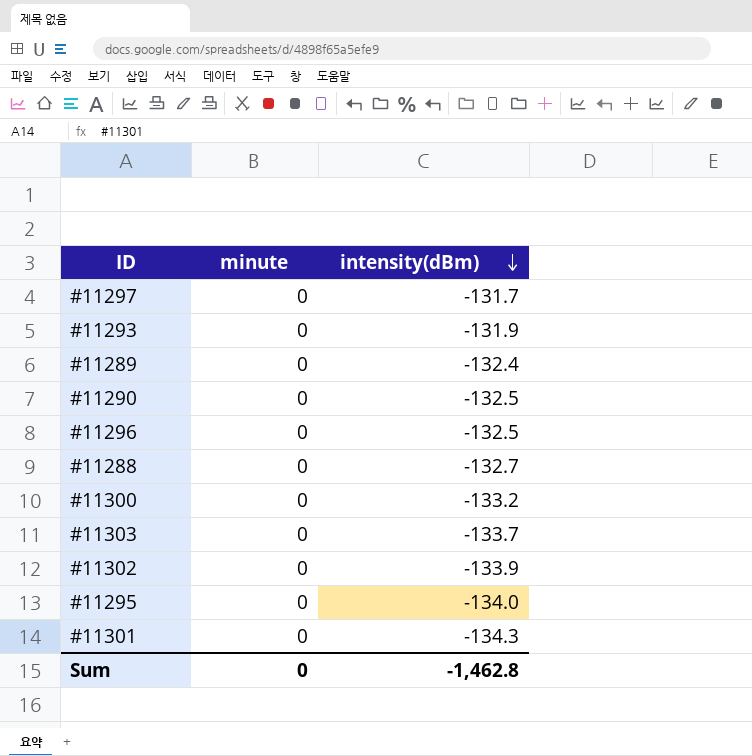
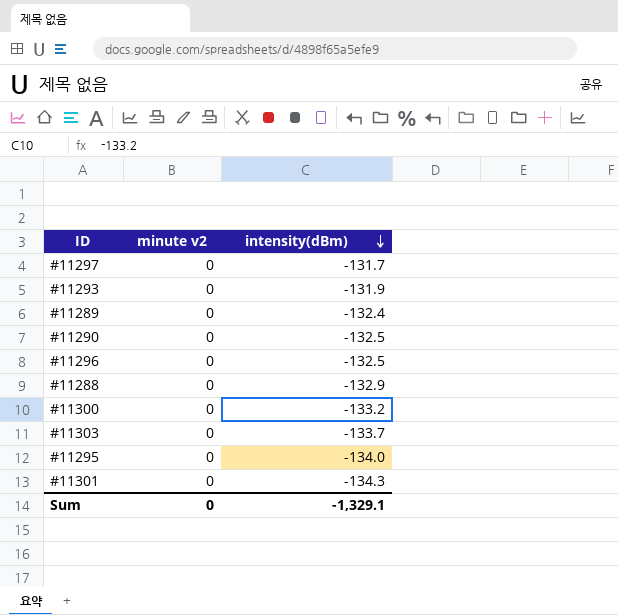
column name: minute -> minute v2
row #11302: 0 | -133.9 -> none
#11288 | intensity(dBm): -132.7 -> -132.9
Sum | intensity(dBm): -1,462.8 -> -1,329.1

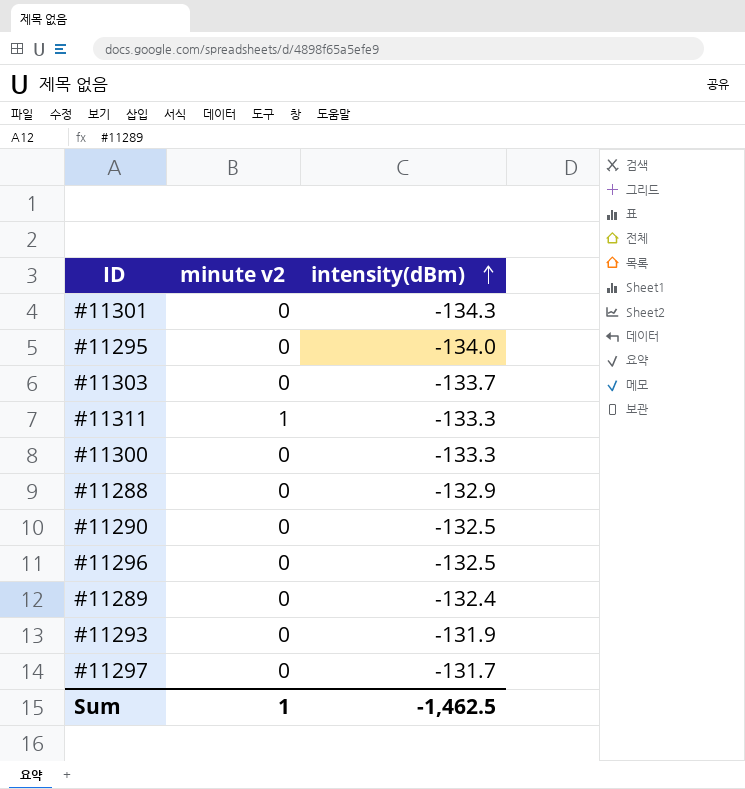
row order: intensity(dBm) descending -> intensity(dBm) ascending
row #11311: none -> 1 | -133.3
#11300 | intensity(dBm): -133.2 -> -133.3
Sum | minute v2: 0 -> 1
Sum | intensity(dBm): -1,329.1 -> -1,462.5

